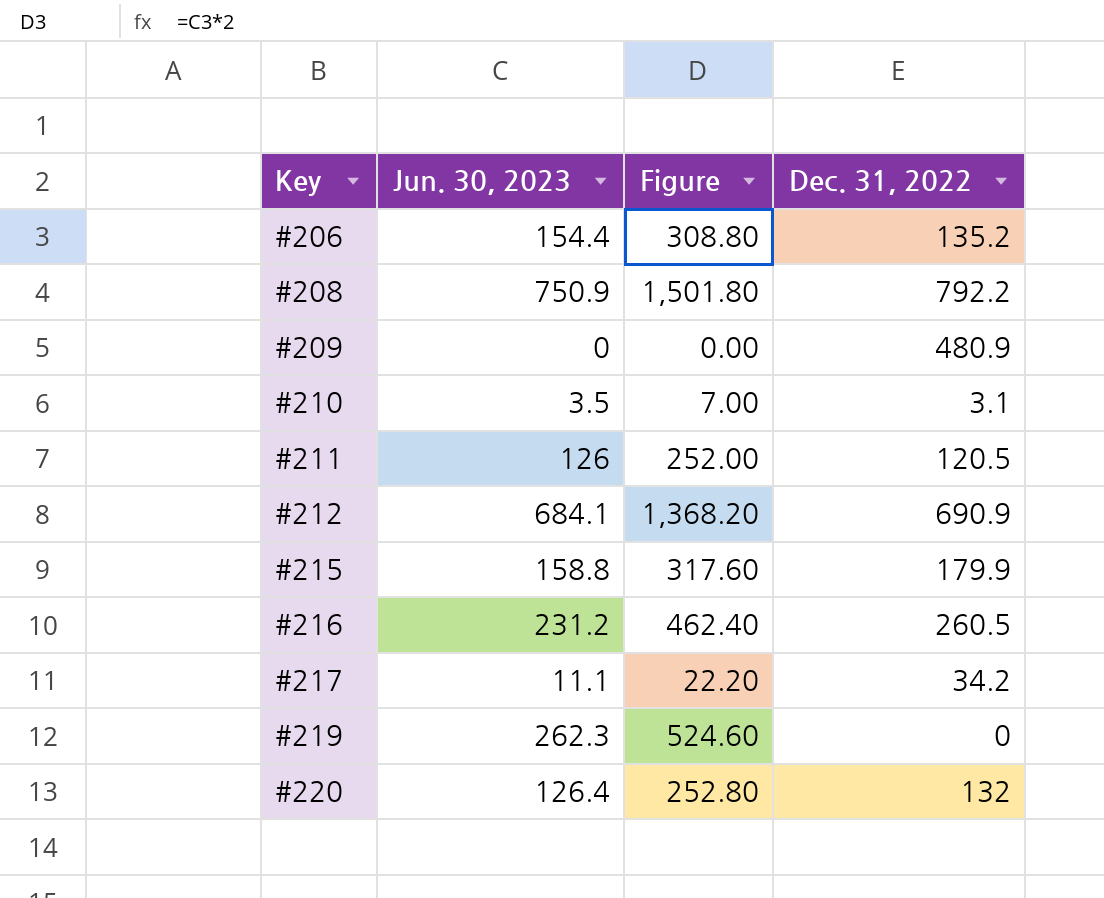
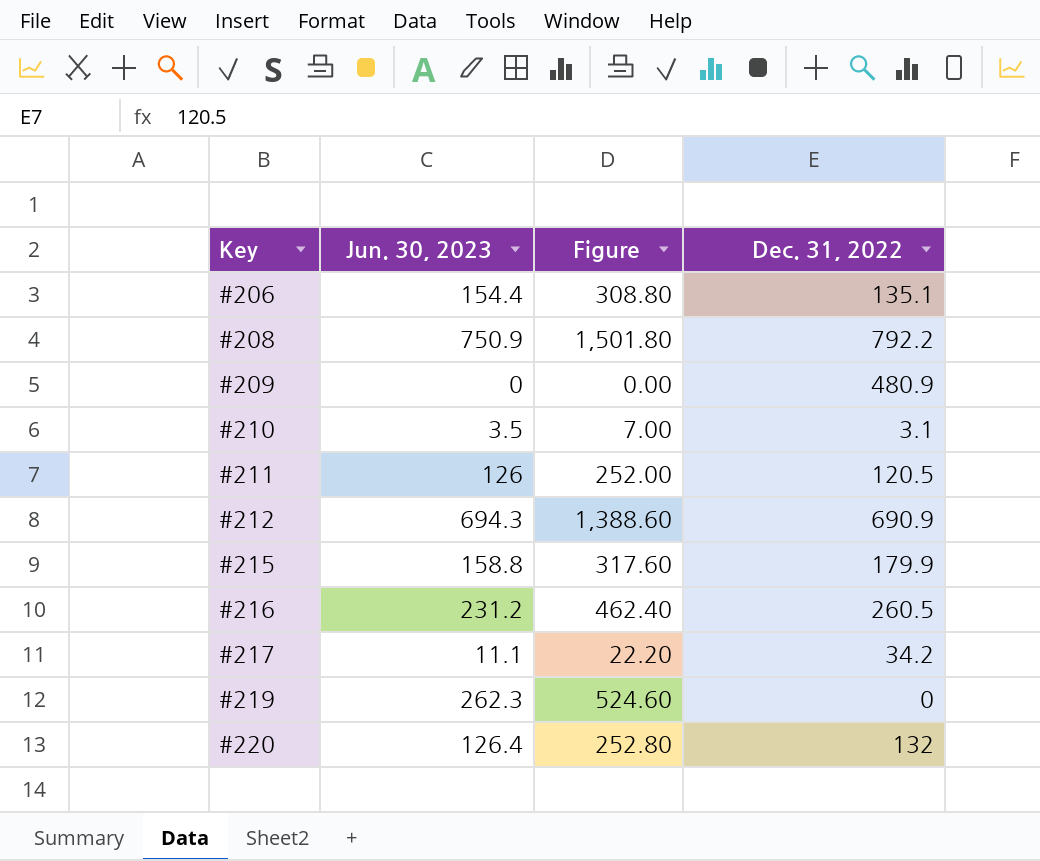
#206 | Dec. 31, 2022: 135.2 -> 135.1
#212 | Jun. 30, 2023: 684.1 -> 694.3
#212 | Figure: 1,368.20 -> 1,388.60

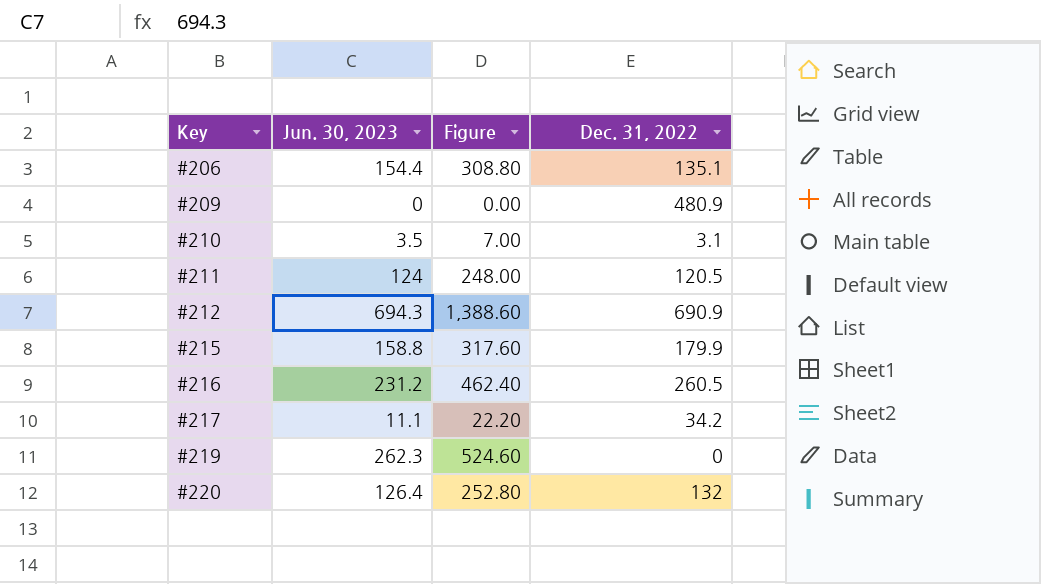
row #208: 750.9 | 1,501.80 | 792.2 -> none
#211 | Jun. 30, 2023: 126 -> 124
#211 | Figure: 252.00 -> 248.00

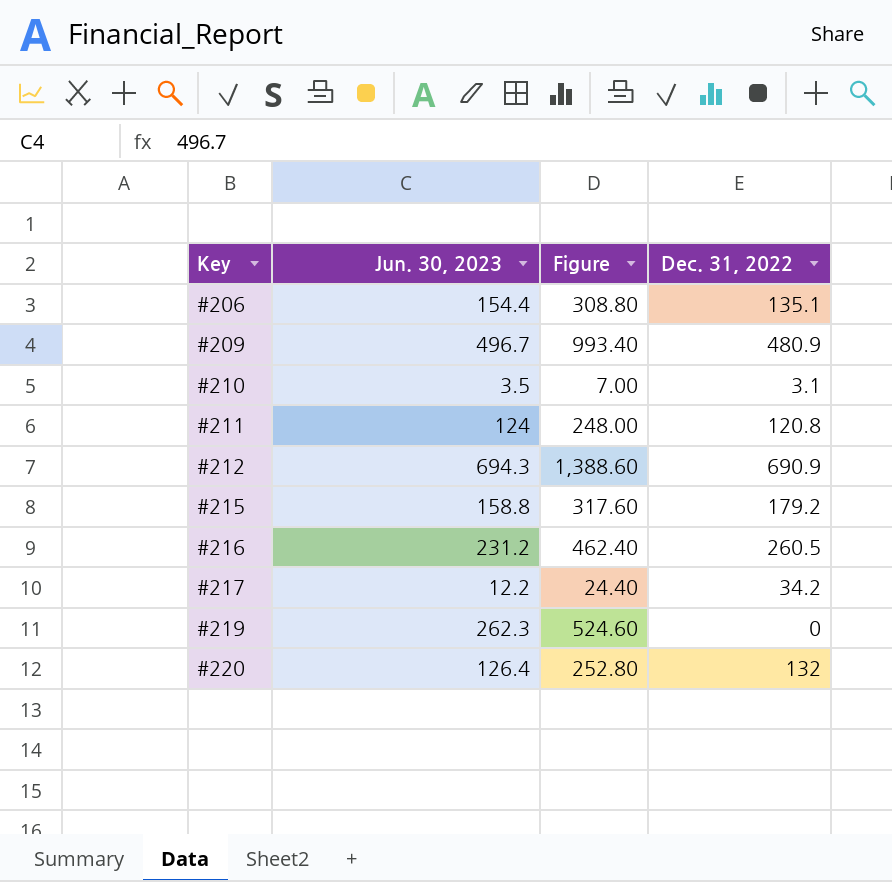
#209 | Jun. 30, 2023: 0 -> 496.7
#209 | Figure: 0.00 -> 993.40
#211 | Dec. 31, 2022: 120.5 -> 120.8
#215 | Dec. 31, 2022: 179.9 -> 179.2
#217 | Jun. 30, 2023: 11.1 -> 12.2
#217 | Figure: 22.20 -> 24.40

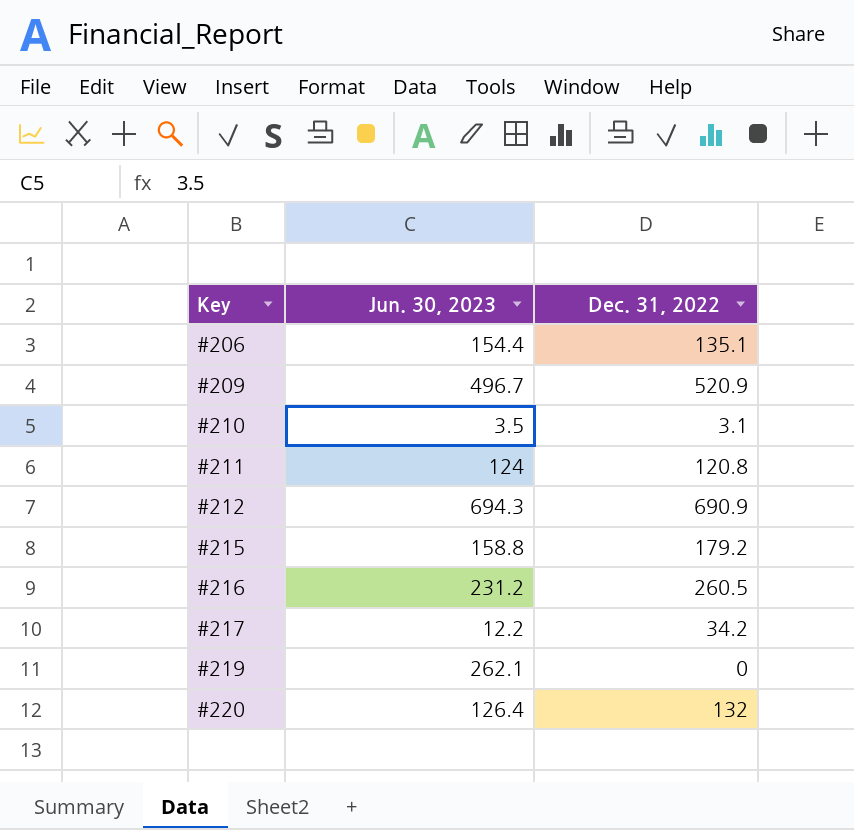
column Figure | formula: [Jun. 30, 2023] * 2 -> none
#209 | Dec. 31, 2022: 480.9 -> 520.9
#219 | Jun. 30, 2023: 262.3 -> 262.1

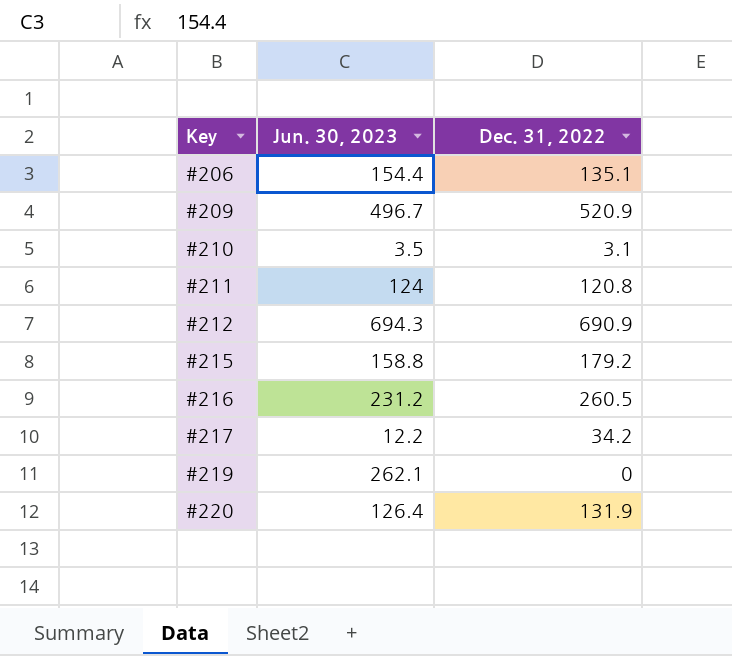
#220 | Dec. 31, 2022: 132 -> 131.9

